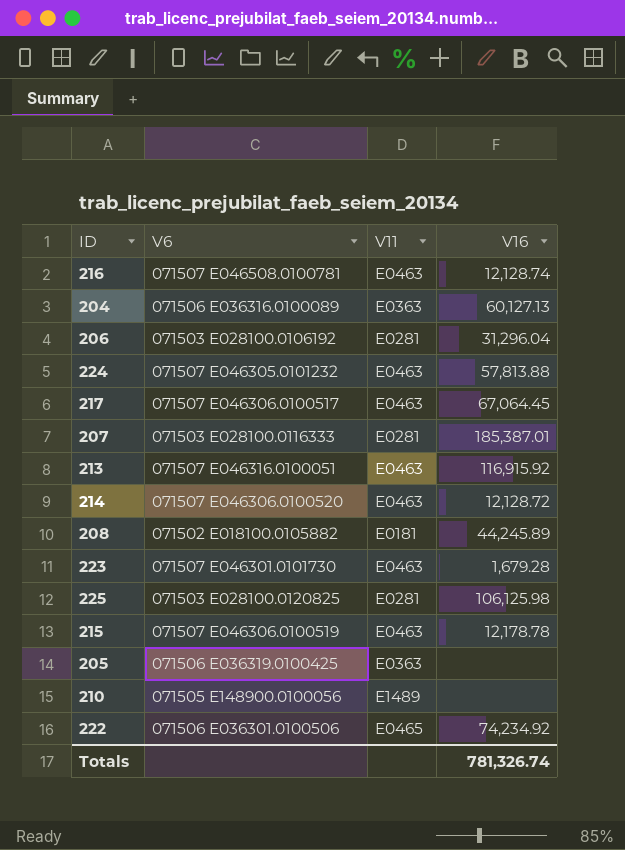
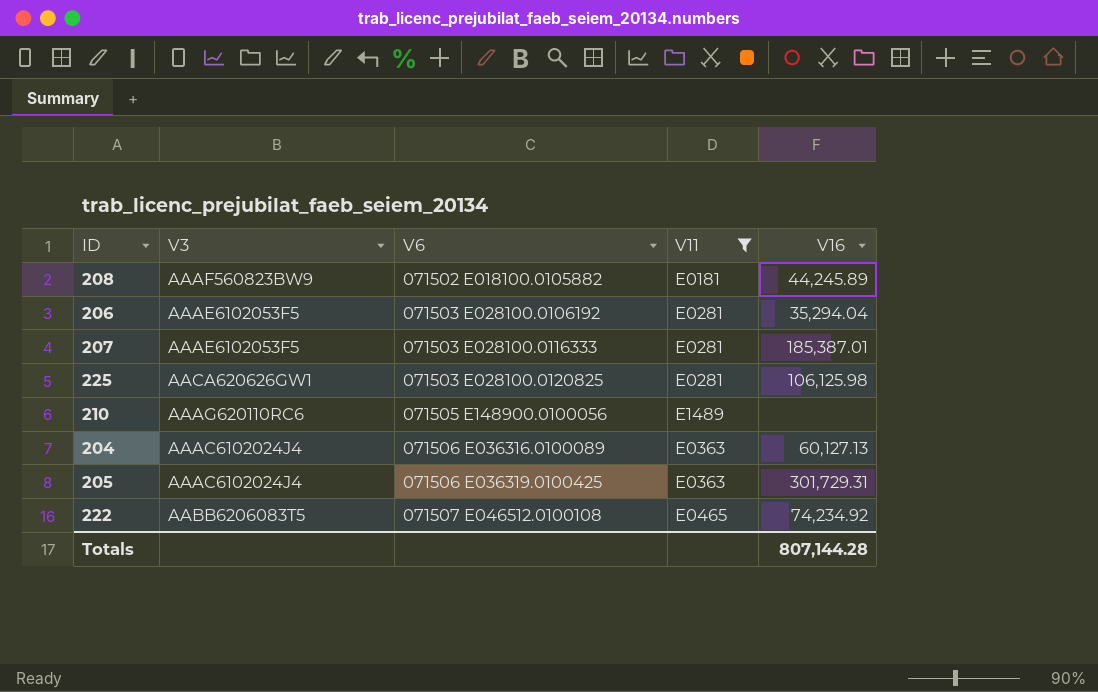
filter: none -> V11 != E0463
row order: none -> V6 ascending
column V3 | position: none -> 2
206 | V16: 31,296.04 -> 35,294.04
205 | V16: none -> 301,729.31
222 | V6: 071506 E036301.0100506 -> 071507 E046512.0100108
Totals | V16: 781,326.74 -> 807,144.28

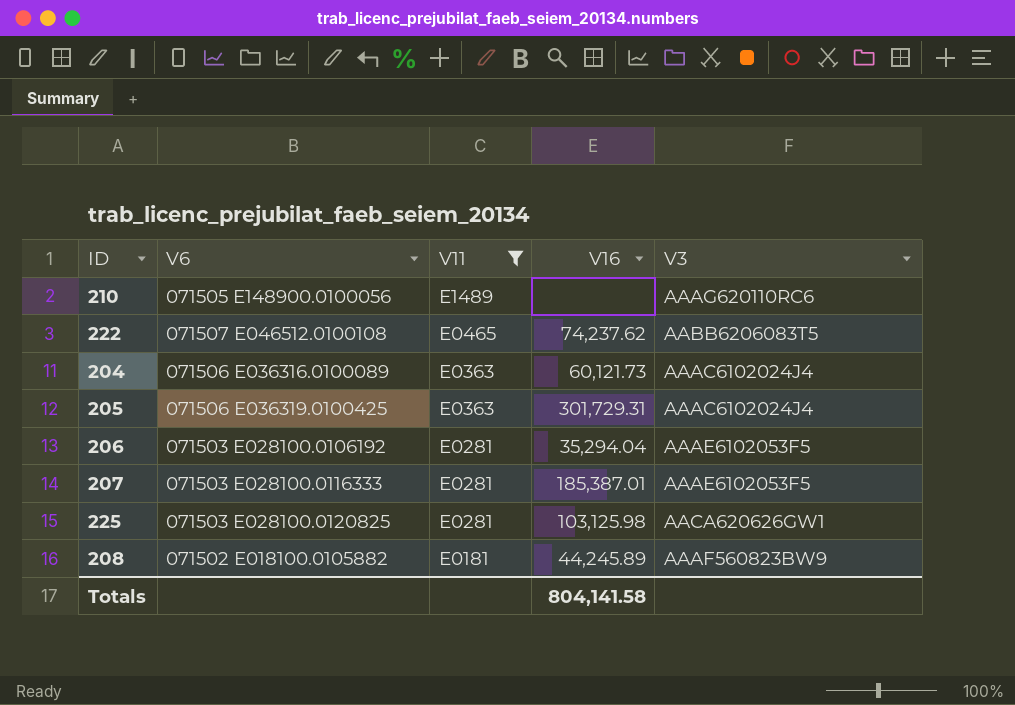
row order: V6 ascending -> V11 descending
column V3 | position: 2 -> 5
222 | V16: 74,234.92 -> 74,237.62
204 | V16: 60,127.13 -> 60,121.73
225 | V16: 106,125.98 -> 103,125.98
Totals | V16: 807,144.28 -> 804,141.58

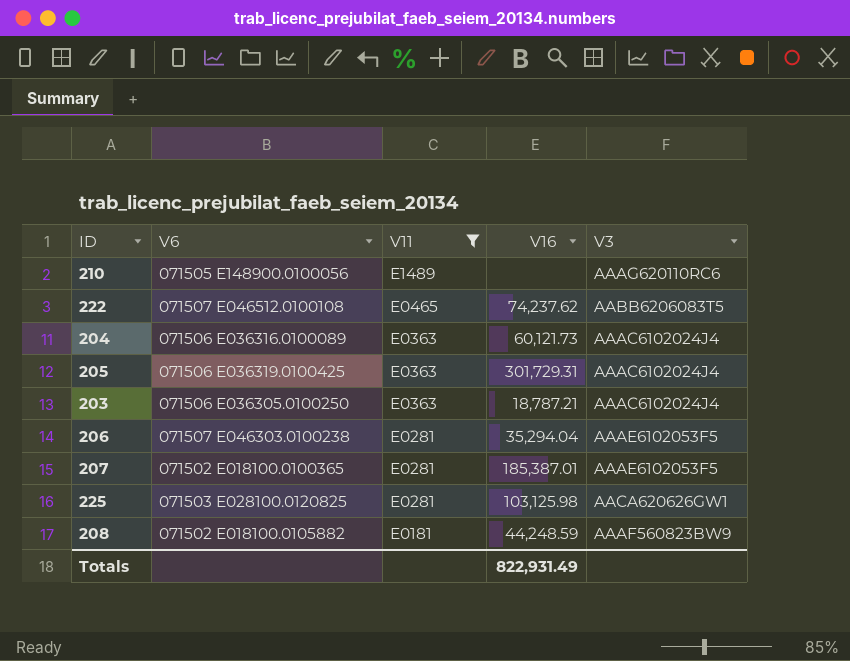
row 203: none -> 071506 E036305.0100250 | E0363 | 18,787.21 | AAAC6102024J4
206 | V6: 071503 E028100.0106192 -> 071507 E046303.0100238
207 | V6: 071503 E028100.0116333 -> 071502 E018100.0100365
208 | V16: 44,245.89 -> 44,248.59
Totals | V16: 804,141.58 -> 822,931.49

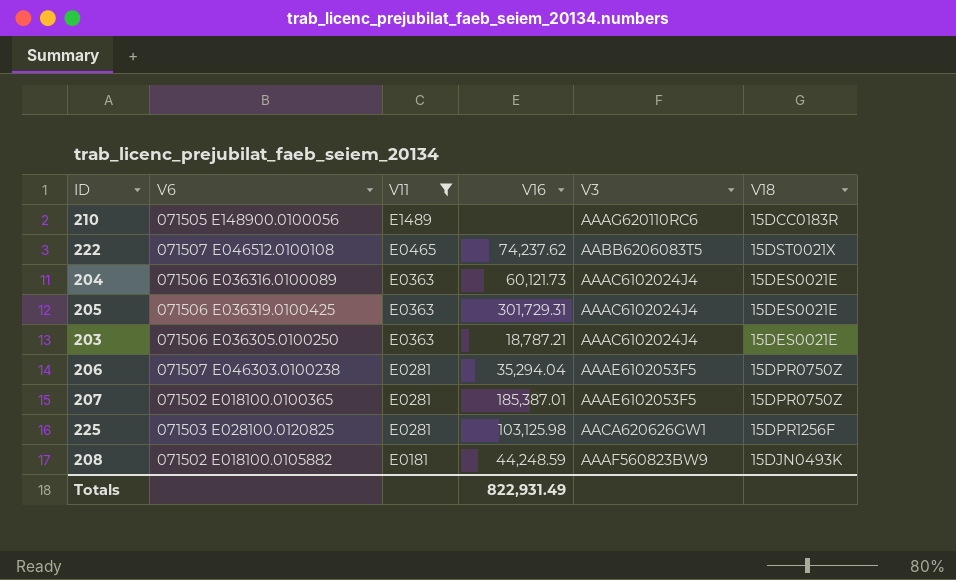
column V18 | position: none -> 6

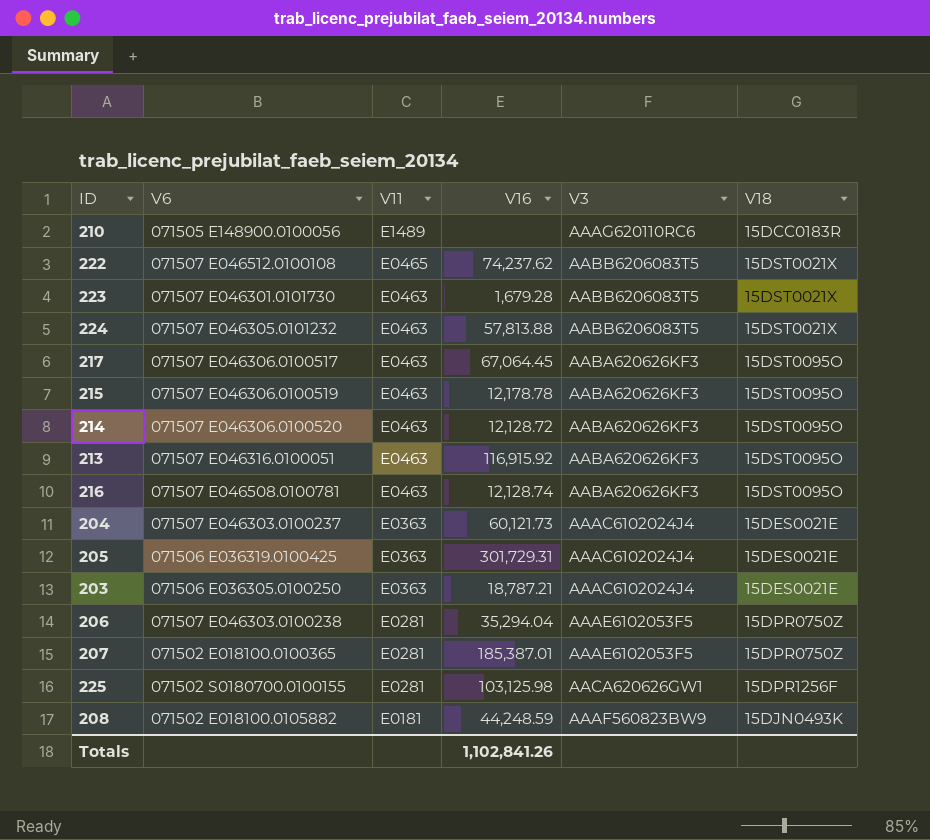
filter: V11 != E0463 -> none
204 | V6: 071506 E036316.0100089 -> 071507 E046303.0100237
225 | V6: 071503 E028100.0120825 -> 071502 S0180700.0100155
Totals | V16: 822,931.49 -> 1,102,841.26

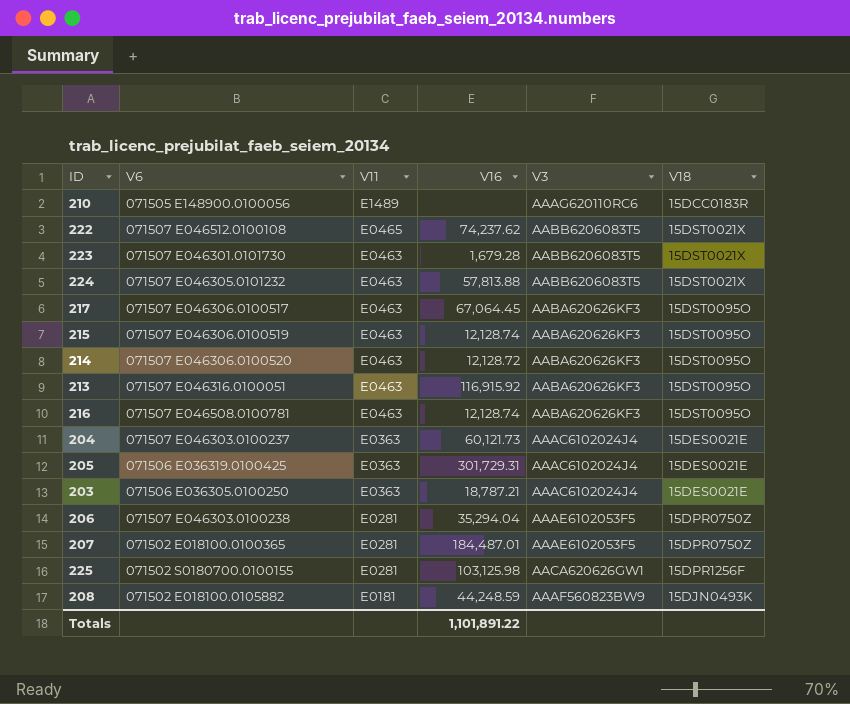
215 | V16: 12,178.78 -> 12,128.74
207 | V16: 185,387.01 -> 184,487.01
Totals | V16: 1,102,841.26 -> 1,101,891.22

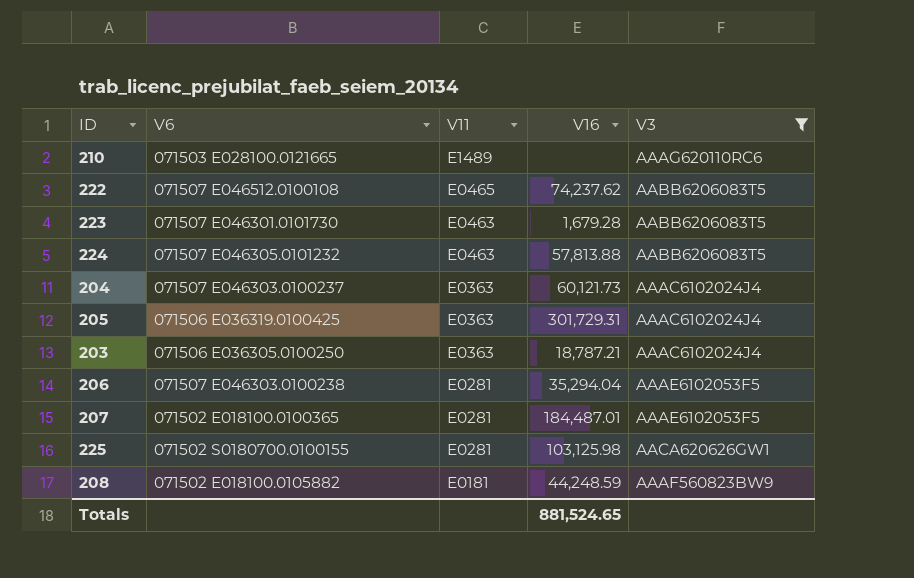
filter: none -> V3 != AABA620626KF3
column V18 | position: 6 -> none
210 | V6: 071505 E148900.0100056 -> 071503 E028100.0121665
Totals | V16: 1,101,891.22 -> 881,524.65

